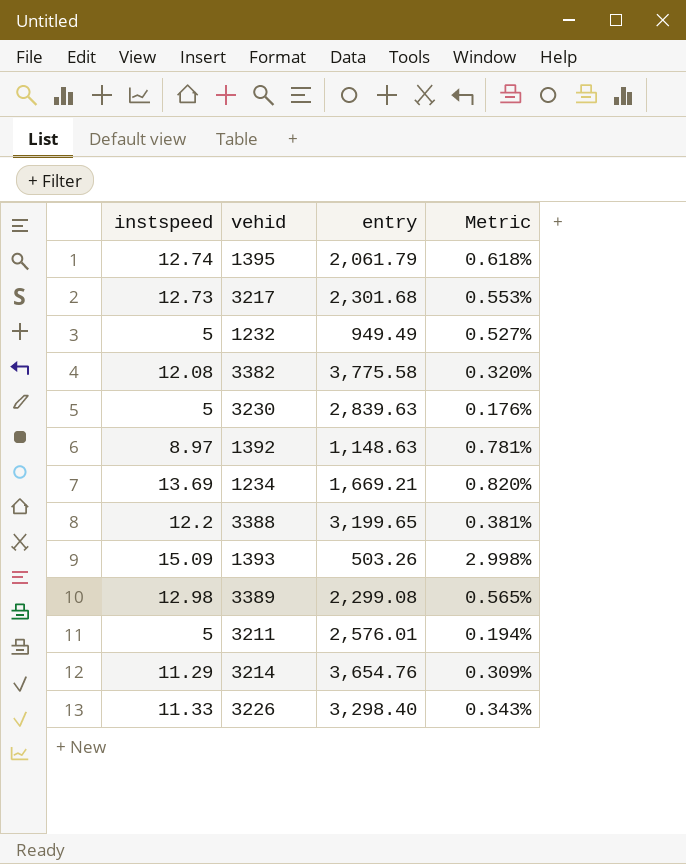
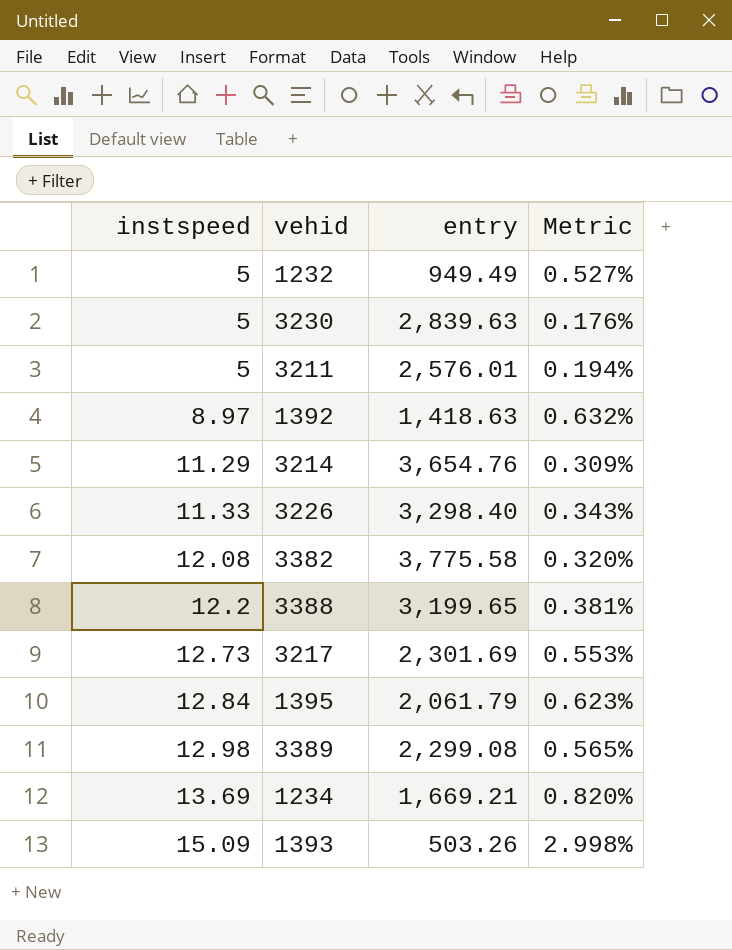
row order: none -> instspeed ascending
1392 | entry: 1,148.63 -> 1,418.63
1392 | Metric: 0.781% -> 0.632%
3217 | entry: 2,301.68 -> 2,301.69
1395 | instspeed: 12.74 -> 12.84
1395 | Metric: 0.618% -> 0.623%

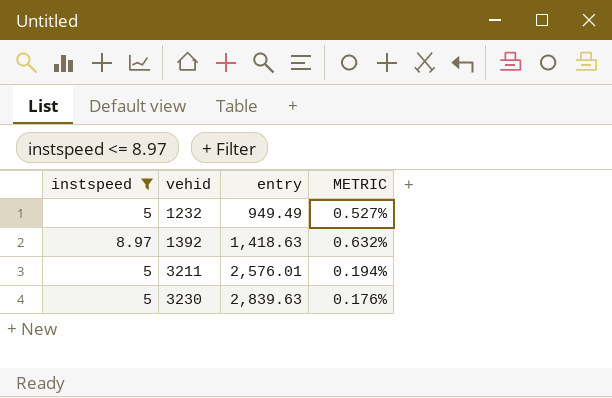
filter: none -> instspeed <= 8.97
row order: instspeed ascending -> vehid ascending
column name: Metric -> METRIC

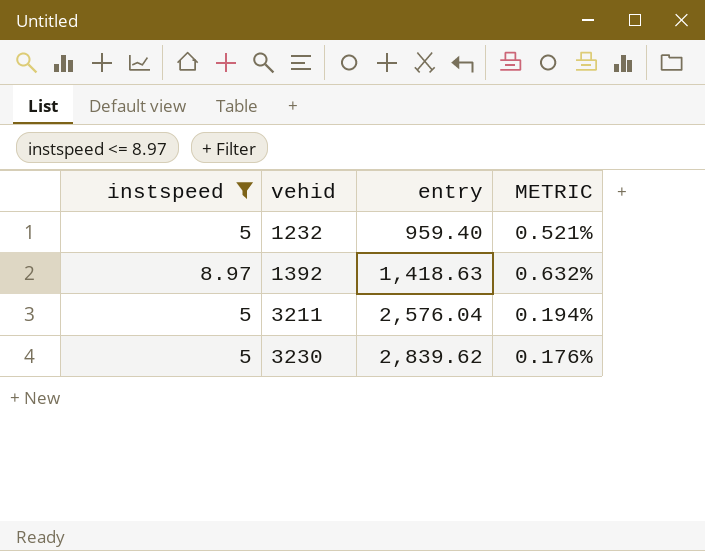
1232 | entry: 949.49 -> 959.40
1232 | METRIC: 0.527% -> 0.521%
3211 | entry: 2,576.01 -> 2,576.04
3230 | entry: 2,839.63 -> 2,839.62

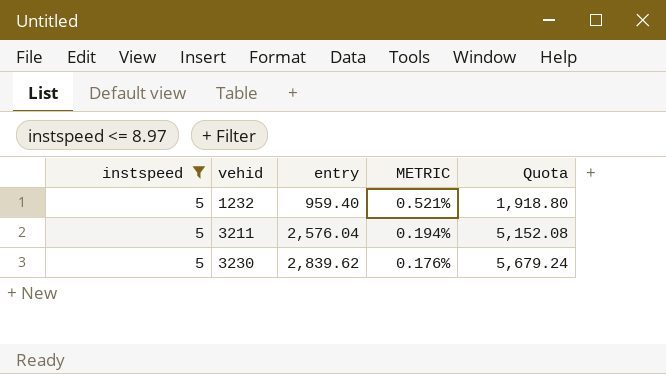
column Quota | formula: none -> [entry] * 2
row 1392: 8.97 | 1,418.63 | 0.632% -> none

